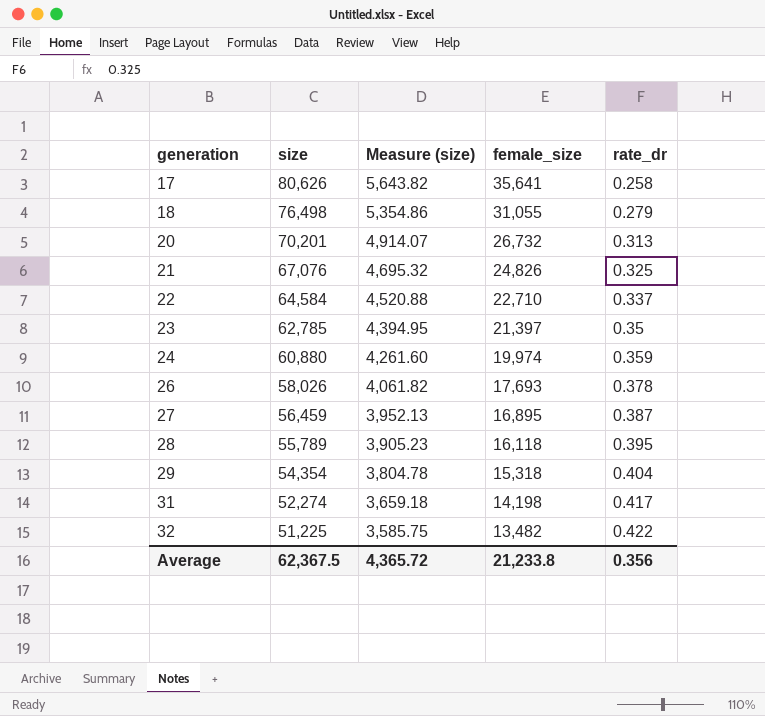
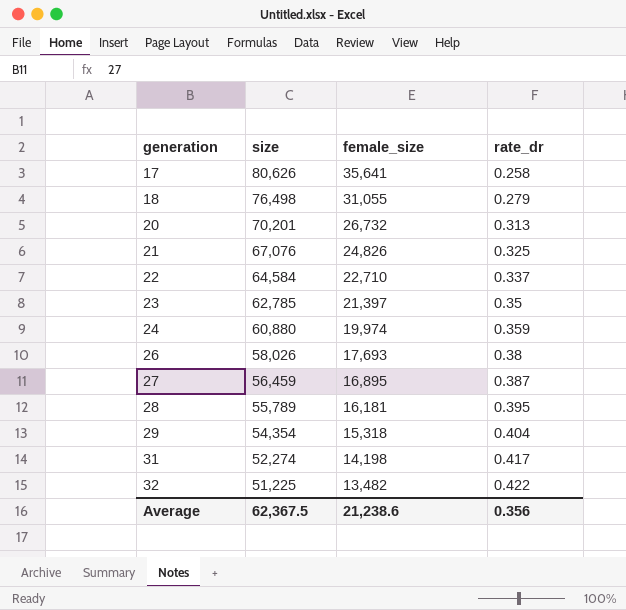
column Measure (size) | formula: [size] * 0.07 -> none
26 | rate_dr: 0.378 -> 0.38
28 | female_size: 16,118 -> 16,181
Average | female_size: 21,233.8 -> 21,238.6

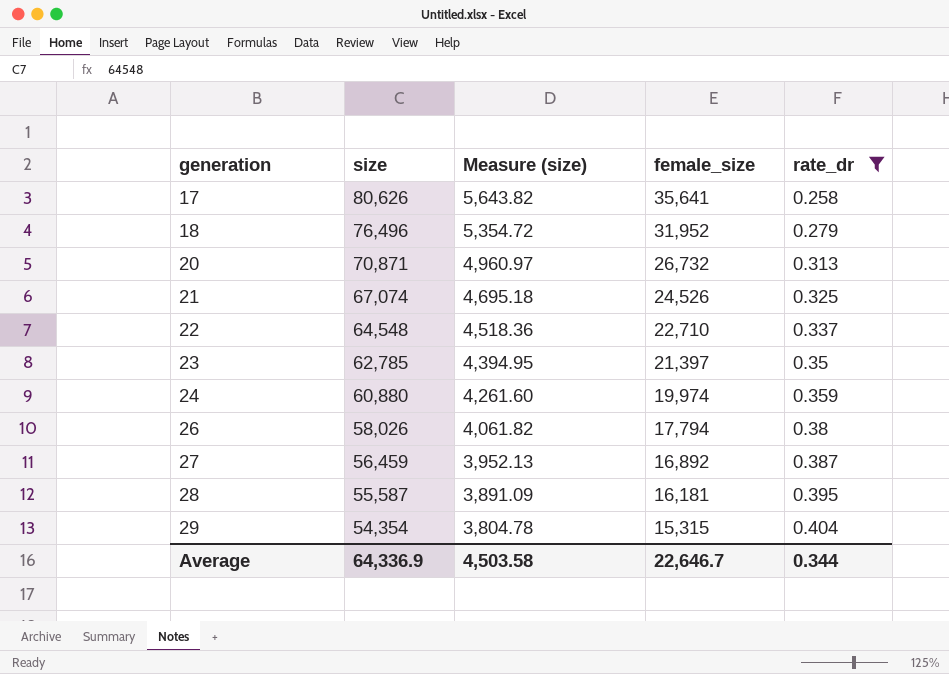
filter: none -> rate_dr <= 0.404
column Measure (size) | formula: none -> [size] * 0.07
18 | size: 76,498 -> 76,496
18 | female_size: 31,055 -> 31,952
20 | size: 70,201 -> 70,871
21 | size: 67,076 -> 67,074
21 | female_size: 24,826 -> 24,526
22 | size: 64,584 -> 64,548
26 | female_size: 17,693 -> 17,794
27 | female_size: 16,895 -> 16,892
28 | size: 55,789 -> 55,587
29 | female_size: 15,318 -> 15,315
Average | size: 62,367.5 -> 64,336.9
Average | female_size: 21,238.6 -> 22,646.7
Average | rate_dr: 0.356 -> 0.344

